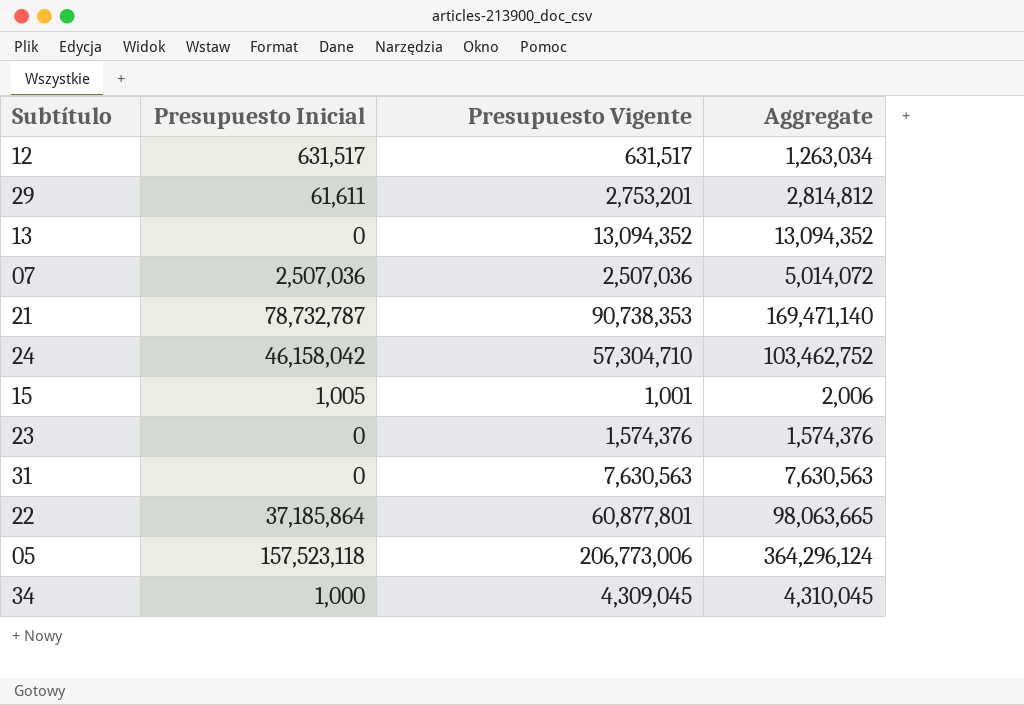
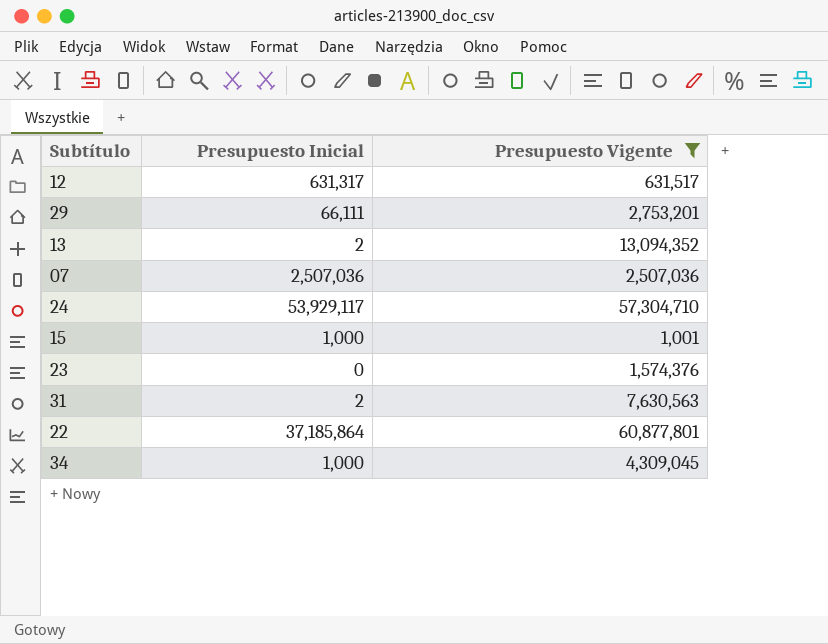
filter: none -> Presupuesto Vigente <= 60,877,801
column Aggregate | formula: [Presupuesto Inicial] + [Presupuesto Vigente] -> none
12 | Presupuesto Inicial: 631,517 -> 631,317
29 | Presupuesto Inicial: 61,611 -> 66,111
13 | Presupuesto Inicial: 0 -> 2
24 | Presupuesto Inicial: 46,158,042 -> 53,929,117
15 | Presupuesto Inicial: 1,005 -> 1,000
31 | Presupuesto Inicial: 0 -> 2

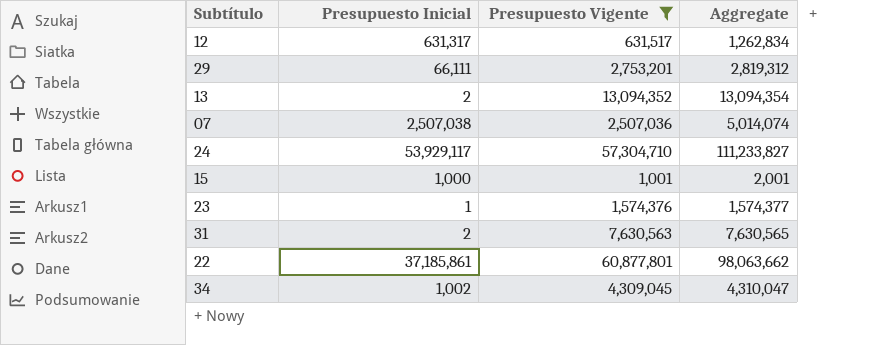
column Aggregate | formula: none -> [Presupuesto Inicial] + [Presupuesto Vigente]
07 | Presupuesto Inicial: 2,507,036 -> 2,507,038
23 | Presupuesto Inicial: 0 -> 1
22 | Presupuesto Inicial: 37,185,864 -> 37,185,861
34 | Presupuesto Inicial: 1,000 -> 1,002

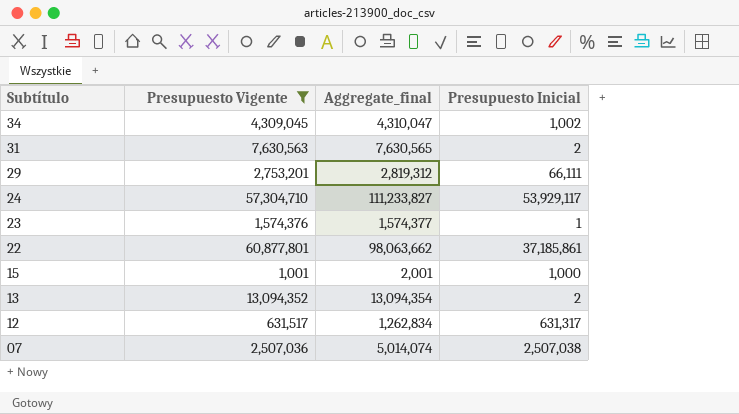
row order: none -> Subtítulo descending
column name: Aggregate -> Aggregate_final
column Presupuesto Inicial | position: 2 -> 4

